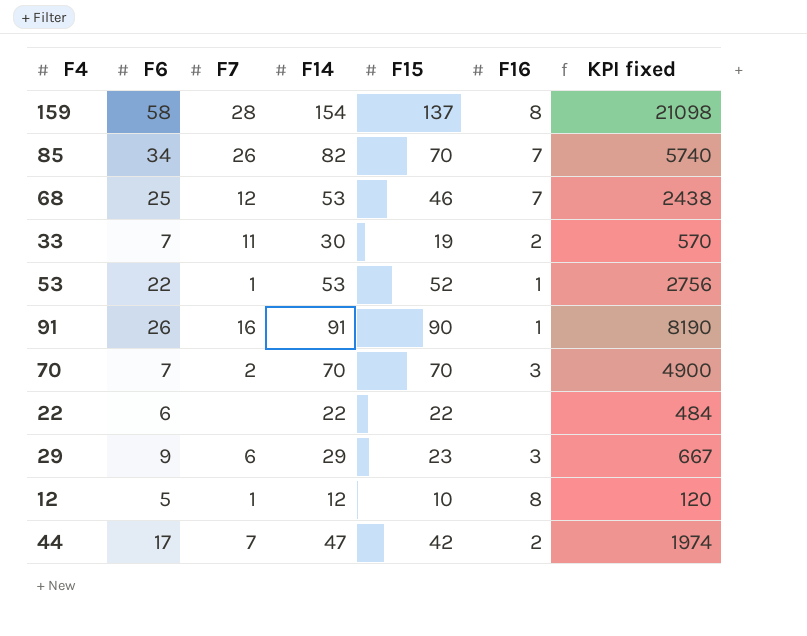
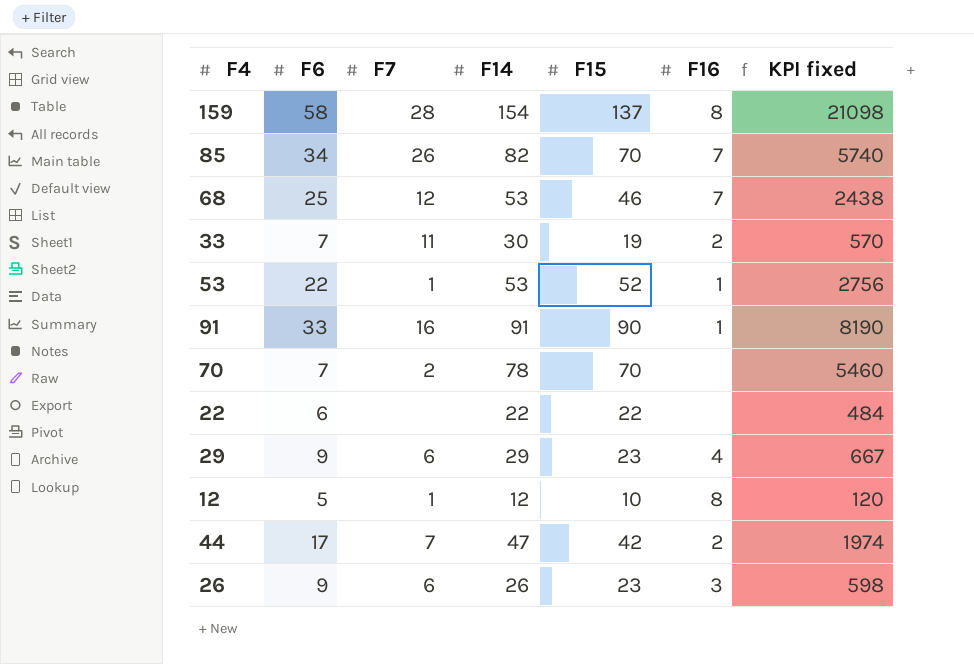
91 | F6: 26 -> 33
70 | F14: 70 -> 78
70 | F16: 3 -> none
70 | KPI fixed: 4900 -> 5460
29 | F16: 3 -> 4
row 26: none -> 9 | 6 | 26 | 23 | 3 | 598

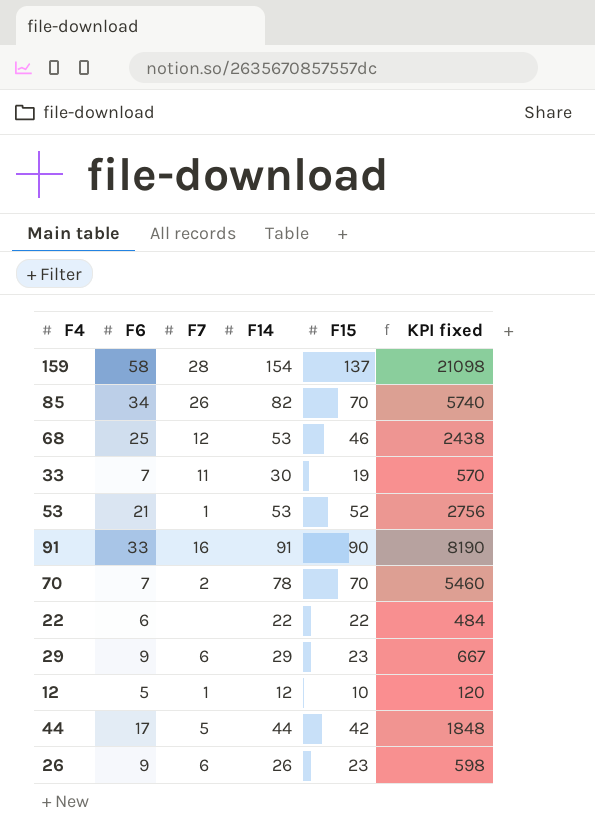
column F16 | position: 6 -> none
53 | F6: 22 -> 21
44 | F7: 7 -> 5
44 | F14: 47 -> 44
44 | KPI fixed: 1974 -> 1848

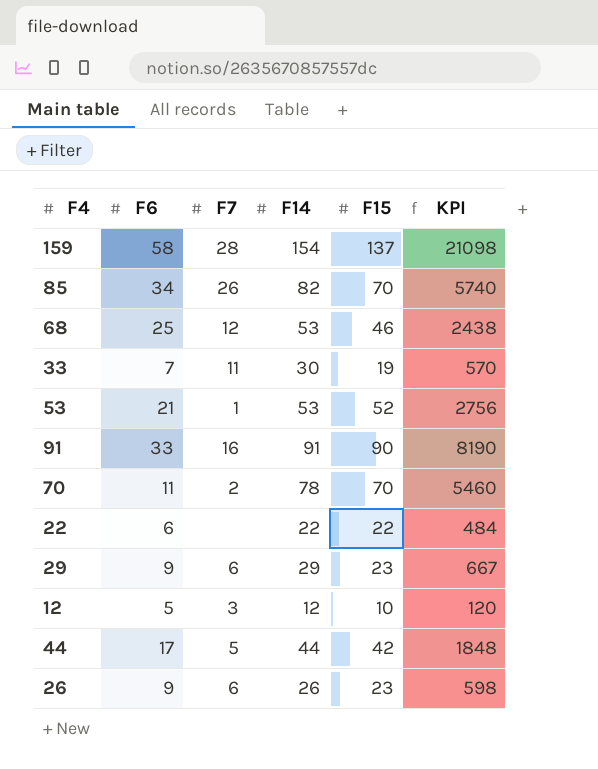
column name: KPI fixed -> KPI
70 | F6: 7 -> 11
12 | F7: 1 -> 3

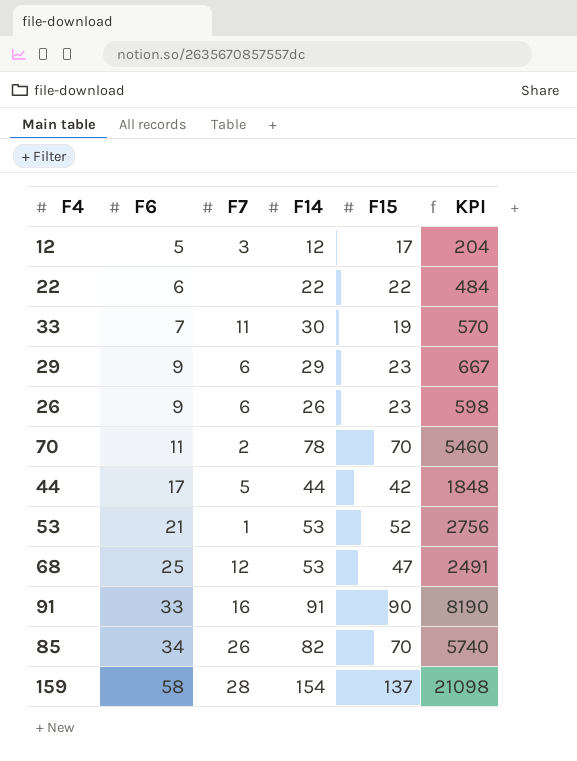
row order: none -> F6 ascending
12 | F15: 10 -> 17
12 | KPI: 120 -> 204
68 | F15: 46 -> 47
68 | KPI: 2438 -> 2491

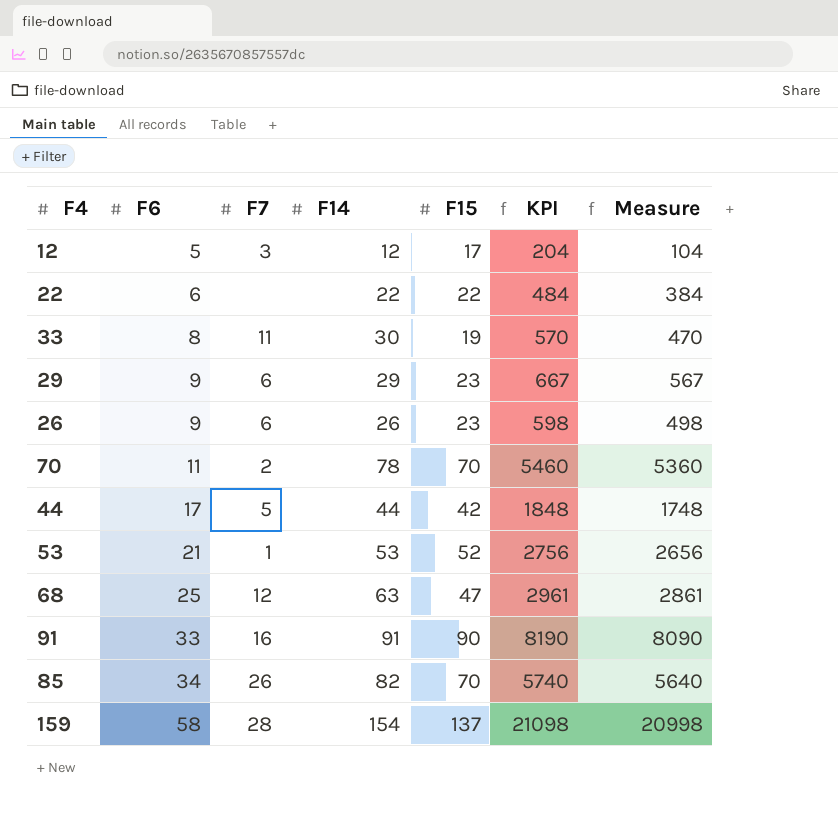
column Measure | formula: none -> [KPI] - 100
33 | F6: 7 -> 8
68 | F14: 53 -> 63
68 | KPI: 2491 -> 2961

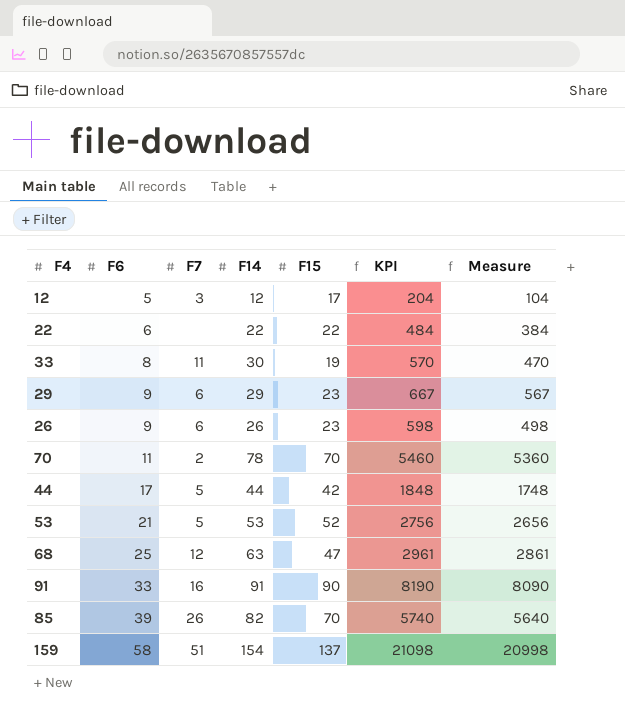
53 | F7: 1 -> 5
85 | F6: 34 -> 39
159 | F7: 28 -> 51

